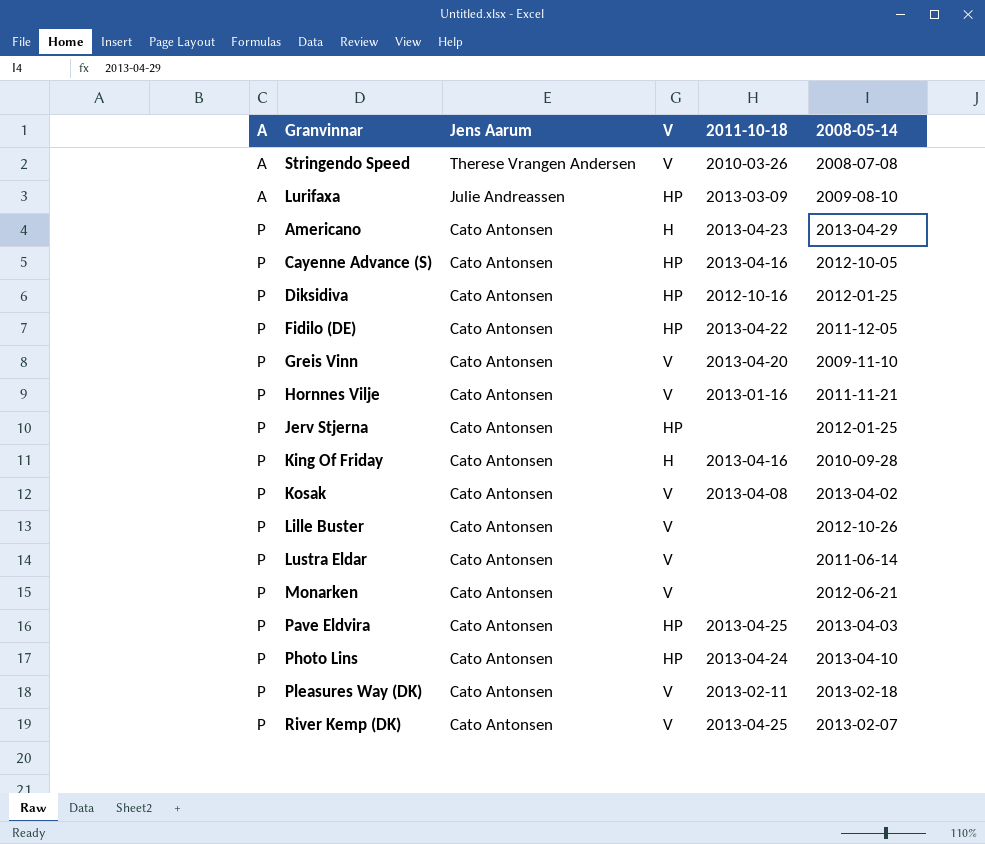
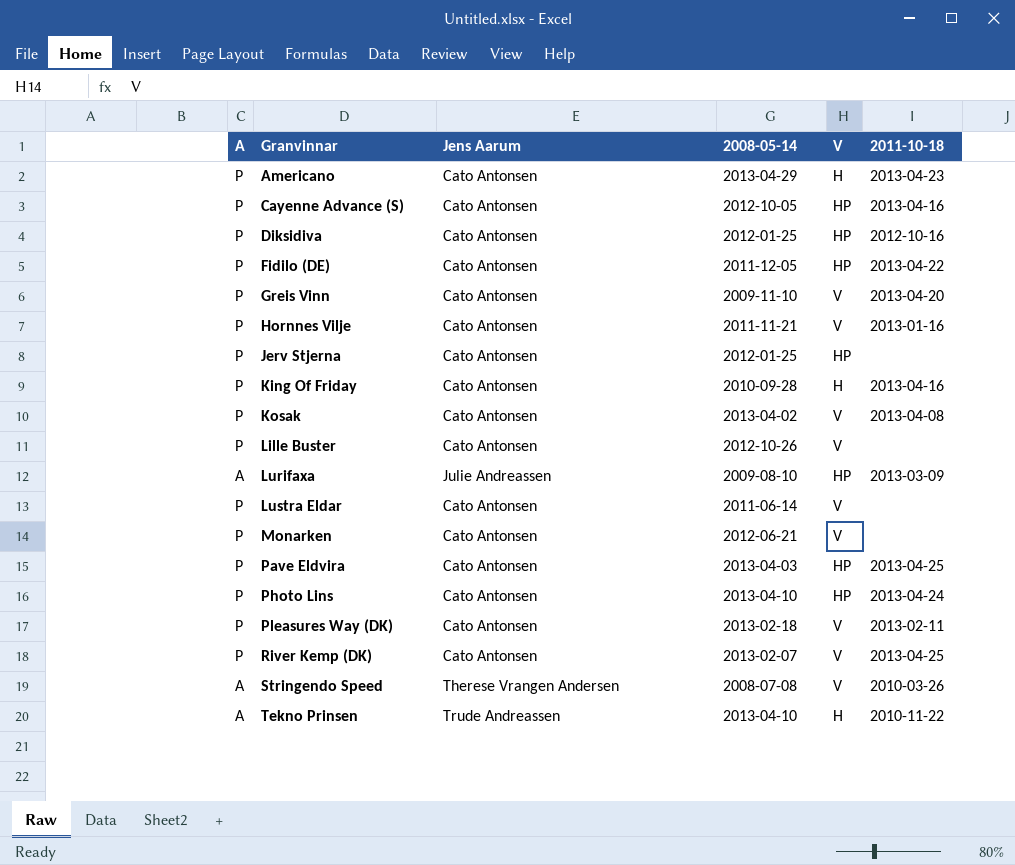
row order: A ascending -> Granvinnar ascending
column 2008-05-14 | position: 6 -> 4
row Tekno Prinsen: none -> A | Trude Andreassen | 2013-04-10 | H | 2010-11-22

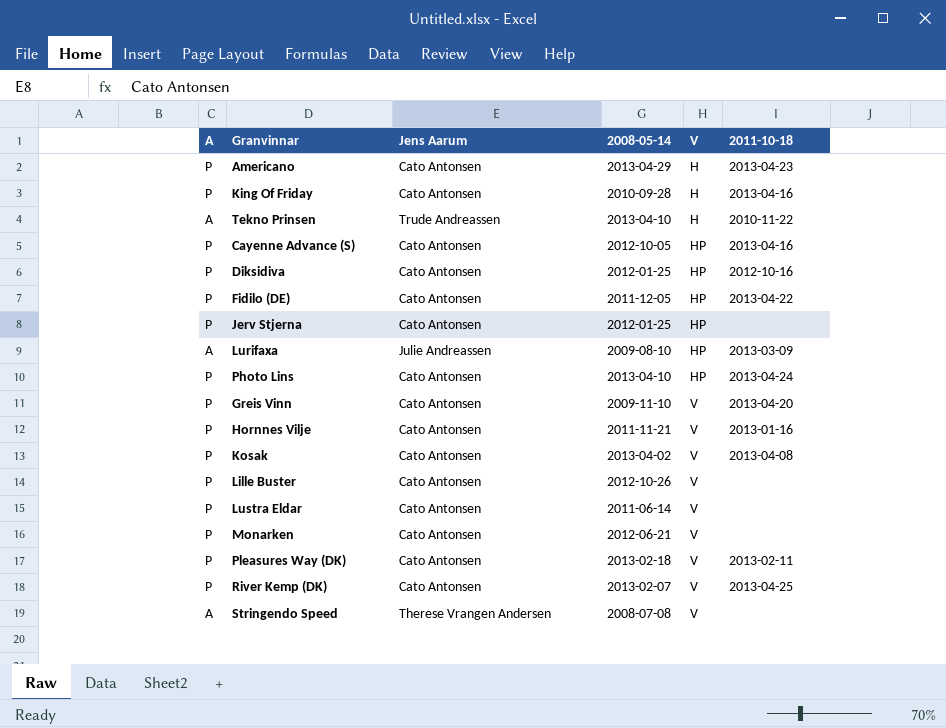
row order: Granvinnar ascending -> V ascending
row Pave Eldvira: P | Cato Antonsen | 2013-04-03 | HP | 2013-04-25 -> none
Stringendo Speed | 2011-10-18: 2010-03-26 -> none

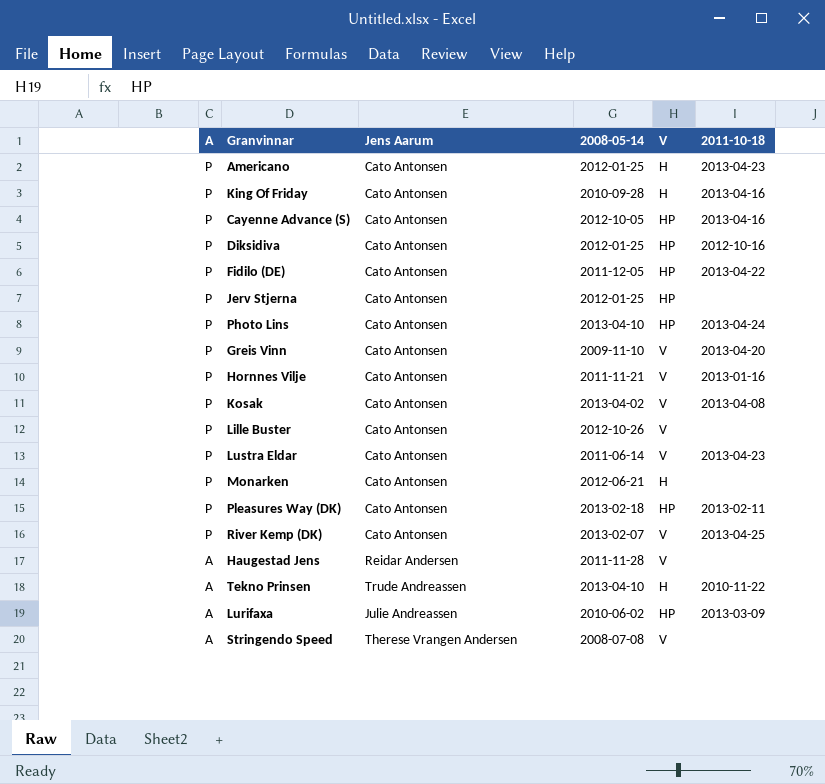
row order: V ascending -> A descending
Americano | 2008-05-14: 2013-04-29 -> 2012-01-25
Lustra Eldar | 2011-10-18: none -> 2013-04-23
Monarken | V: V -> H
Pleasures Way (DK) | V: V -> HP
row Haugestad Jens: none -> A | Reidar Andersen | 2011-11-28 | V | none
Lurifaxa | 2008-05-14: 2009-08-10 -> 2010-06-02

